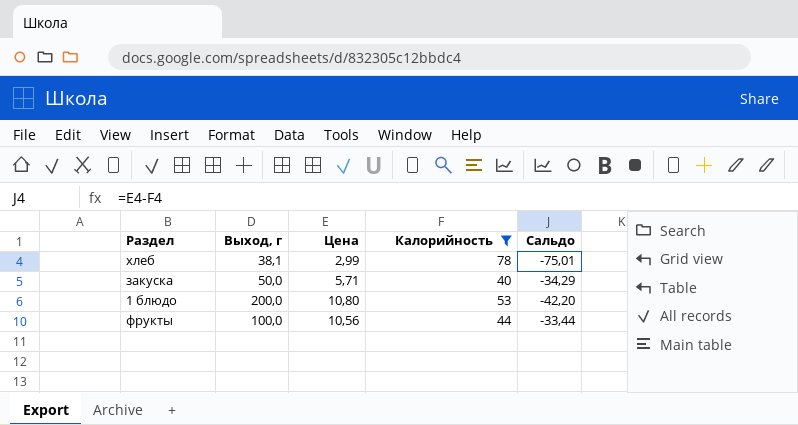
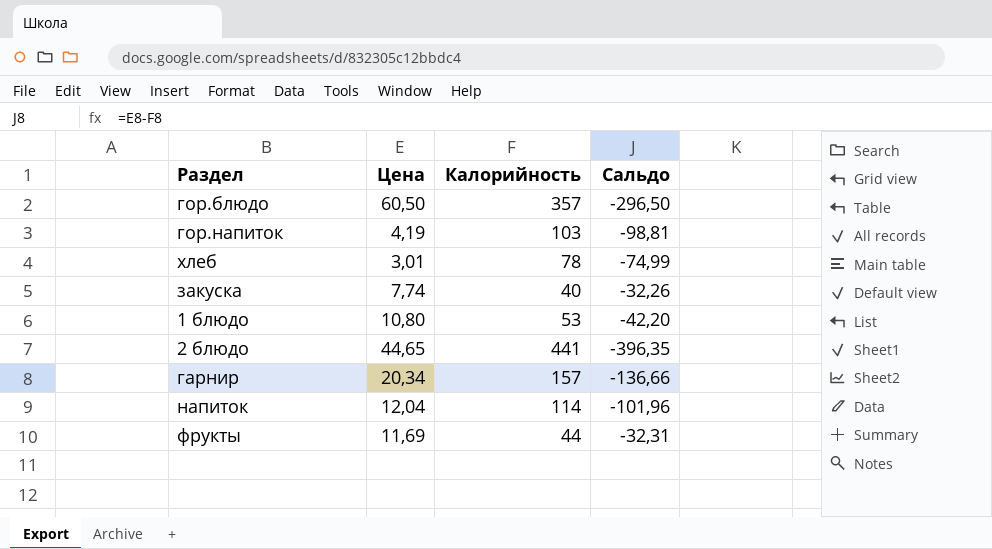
filter: Калорийность <= 78 -> none
column Выход, г | position: 2 -> none
хлеб | Цена: 2,99 -> 3,01
хлеб | Сальдо: -75,01 -> -74,99
закуска | Цена: 5,71 -> 7,74
закуска | Сальдо: -34,29 -> -32,26
фрукты | Цена: 10,56 -> 11,69
фрукты | Сальдо: -33,44 -> -32,31

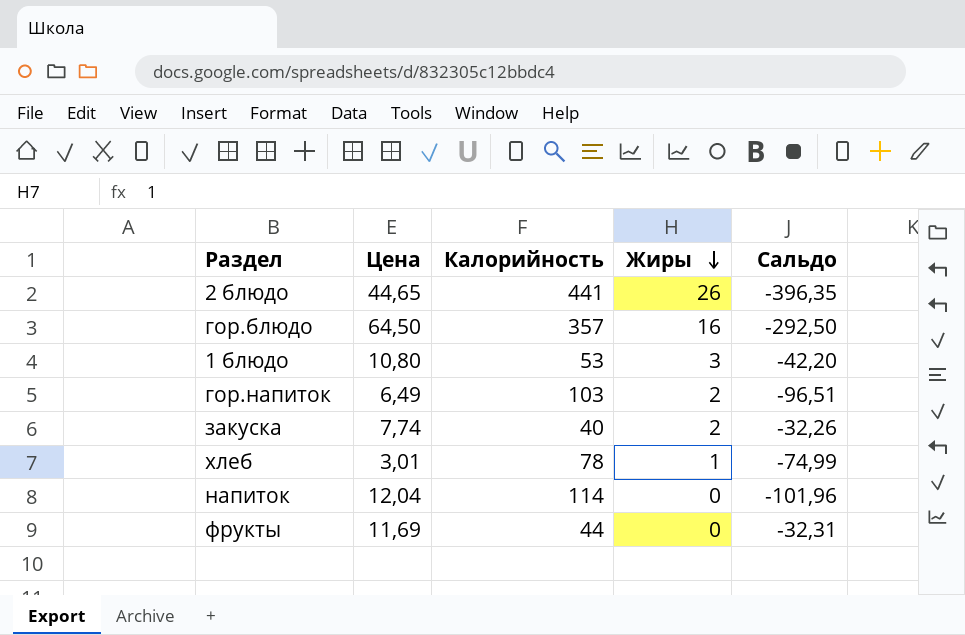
row order: none -> Жиры descending
column Жиры | position: none -> 4
row гарнир: 20,34 | 157 | -136,66 -> none
гор.блюдо | Цена: 60,50 -> 64,50
гор.блюдо | Сальдо: -296,50 -> -292,50
гор.напиток | Цена: 4,19 -> 6,49
гор.напиток | Сальдо: -98,81 -> -96,51

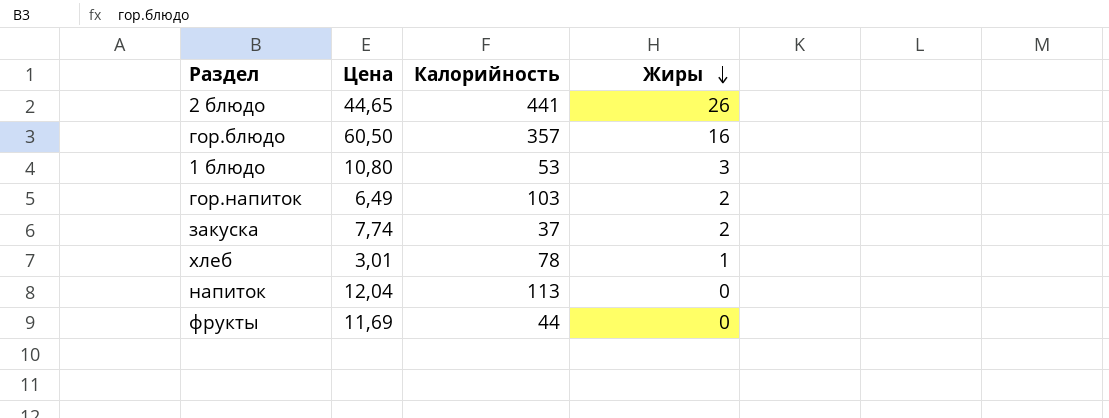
column Сальдо | formula: [Цена] - [Калорийность] -> none
гор.блюдо | Цена: 64,50 -> 60,50
закуска | Калорийность: 40 -> 37
напиток | Калорийность: 114 -> 113

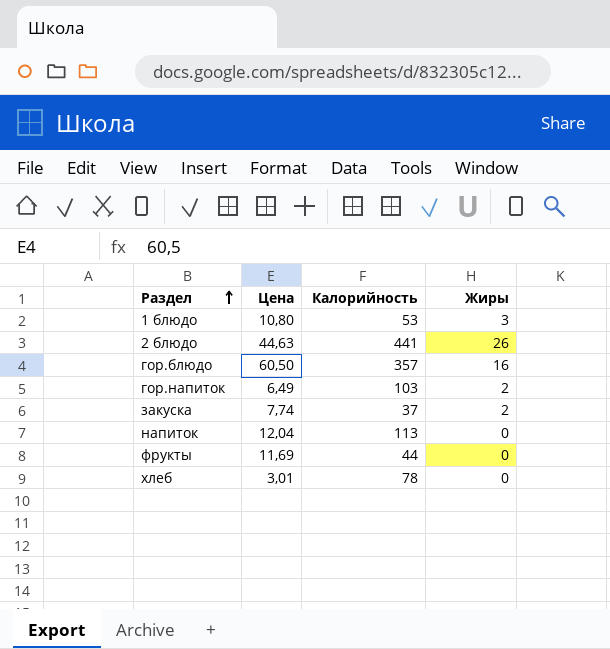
row order: Жиры descending -> Раздел ascending
2 блюдо | Цена: 44,65 -> 44,63
хлеб | Жиры: 1 -> 0

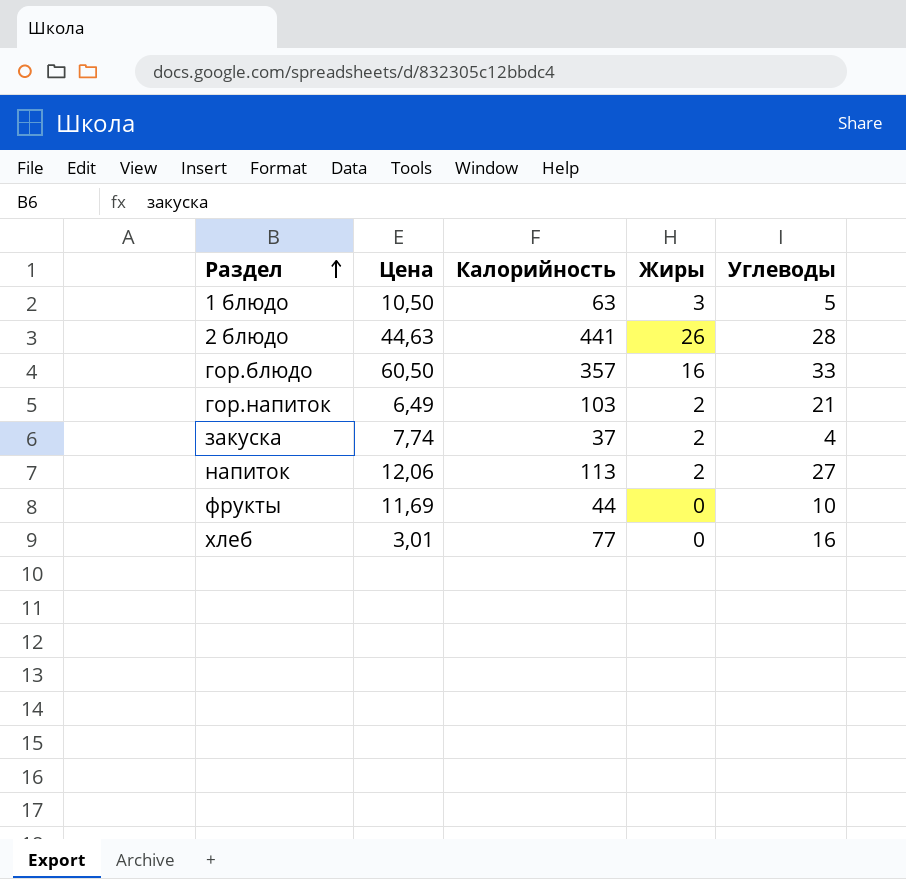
column Углеводы | position: none -> 5
1 блюдо | Цена: 10,80 -> 10,50
1 блюдо | Калорийность: 53 -> 63
напиток | Цена: 12,04 -> 12,06
напиток | Жиры: 0 -> 2
хлеб | Калорийность: 78 -> 77

